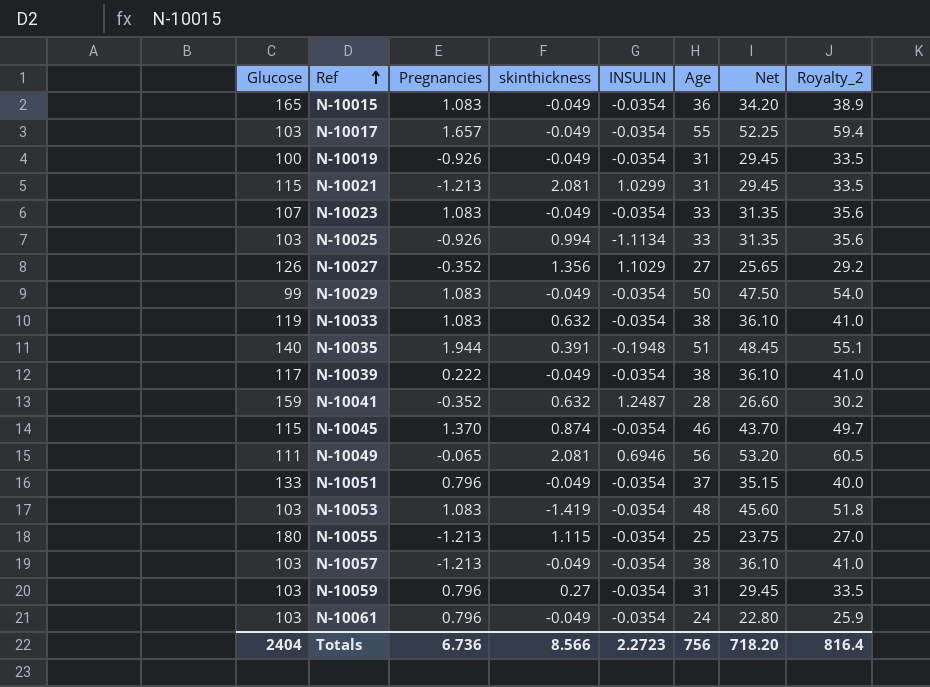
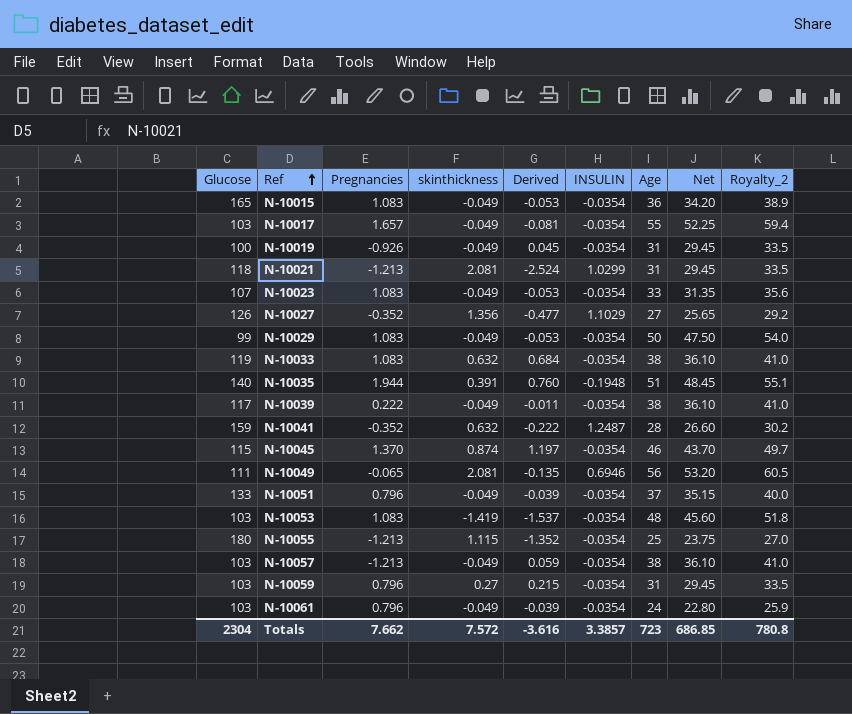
column Derived | formula: none -> [Pregnancies] * [skinthickness]
row N-10025: 103 | -0.926 | 0.994 | -1.1134 | 33 | 31.35 | 35.6 -> none
N-10021 | Glucose: 115 -> 118
Totals | Glucose: 2404 -> 2304
Totals | Pregnancies: 6.736 -> 7.662
Totals | skinthickness: 8.566 -> 7.572
Totals | INSULIN: 2.2723 -> 3.3857
Totals | Age: 756 -> 723
Totals | Net: 718.20 -> 686.85
Totals | Royalty_2: 816.4 -> 780.8

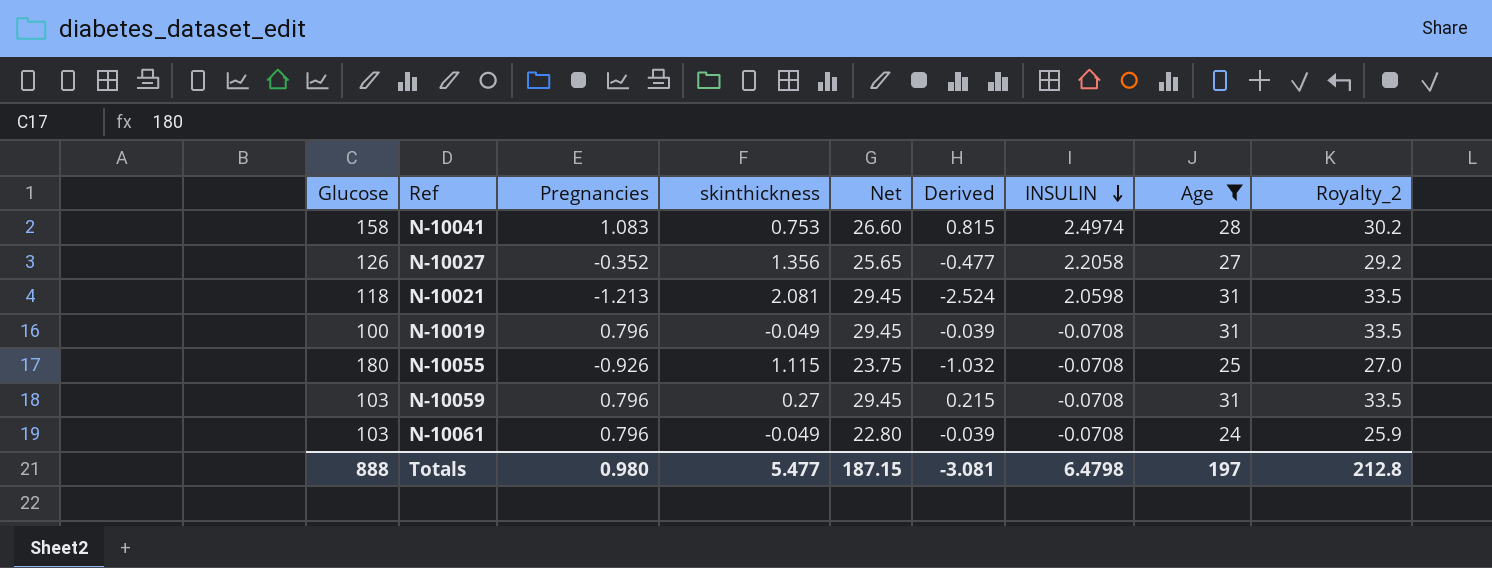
filter: none -> Age <= 31
row order: Ref ascending -> INSULIN descending
column Net | position: 8 -> 5
N-10041 | Glucose: 159 -> 158
N-10041 | Pregnancies: -0.352 -> 1.083
N-10041 | skinthickness: 0.632 -> 0.753
N-10041 | Derived: -0.222 -> 0.815
N-10041 | INSULIN: 1.2487 -> 2.4974
N-10027 | INSULIN: 1.1029 -> 2.2058
N-10021 | INSULIN: 1.0299 -> 2.0598
N-10019 | Pregnancies: -0.926 -> 0.796
N-10019 | Derived: 0.045 -> -0.039
N-10019 | INSULIN: -0.0354 -> -0.0708
N-10055 | Pregnancies: -1.213 -> -0.926
N-10055 | Derived: -1.352 -> -1.032
N-10055 | INSULIN: -0.0354 -> -0.0708
N-10059 | INSULIN: -0.0354 -> -0.0708
N-10061 | INSULIN: -0.0354 -> -0.0708
Totals | Glucose: 2304 -> 888
Totals | Pregnancies: 7.662 -> 0.980
Totals | skinthickness: 7.572 -> 5.477
Totals | Net: 686.85 -> 187.15
Totals | Derived: -3.616 -> -3.081
Totals | INSULIN: 3.3857 -> 6.4798
Totals | Age: 723 -> 197
Totals | Royalty_2: 780.8 -> 212.8

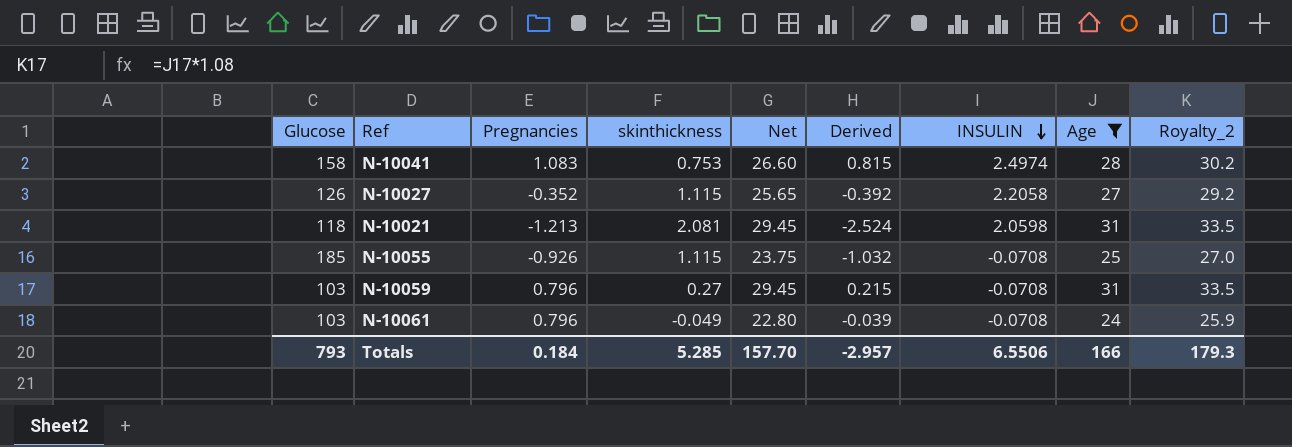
row N-10019: 100 | 0.796 | -0.049 | 29.45 | -0.039 | -0.0708 | 31 | 33.5 -> none
N-10027 | skinthickness: 1.356 -> 1.115
N-10027 | Derived: -0.477 -> -0.392
N-10055 | Glucose: 180 -> 185
Totals | Glucose: 888 -> 793
Totals | Pregnancies: 0.980 -> 0.184
Totals | skinthickness: 5.477 -> 5.285
Totals | Net: 187.15 -> 157.70
Totals | Derived: -3.081 -> -2.957
Totals | INSULIN: 6.4798 -> 6.5506
Totals | Age: 197 -> 166
Totals | Royalty_2: 212.8 -> 179.3

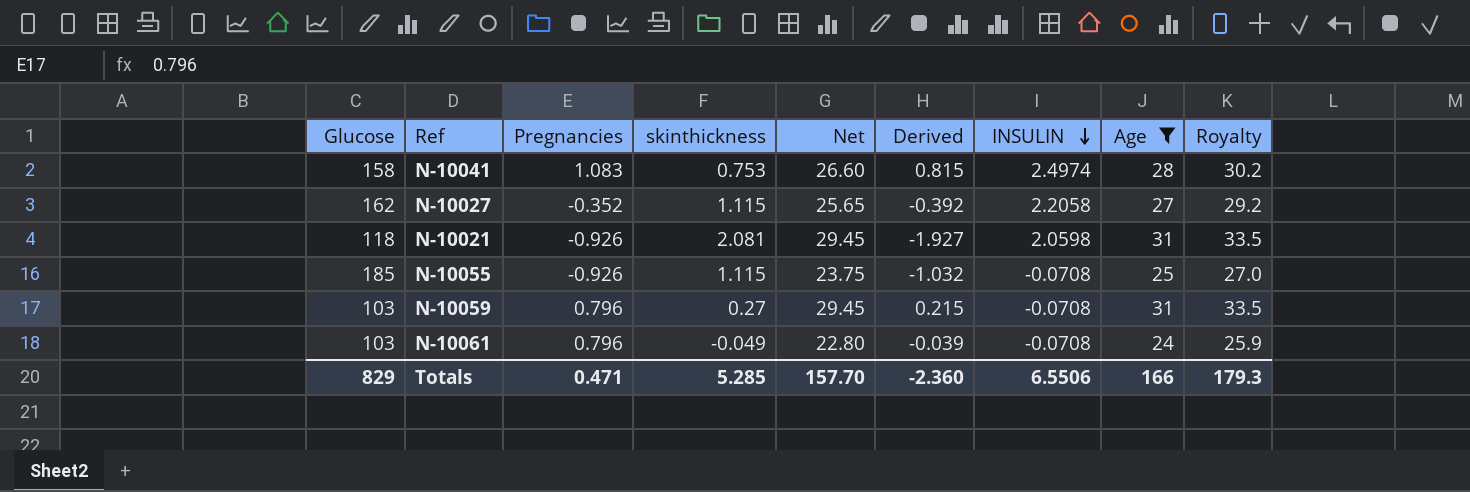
column name: Royalty_2 -> Royalty
N-10027 | Glucose: 126 -> 162
N-10021 | Pregnancies: -1.213 -> -0.926
N-10021 | Derived: -2.524 -> -1.927
Totals | Glucose: 793 -> 829
Totals | Pregnancies: 0.184 -> 0.471
Totals | Derived: -2.957 -> -2.360

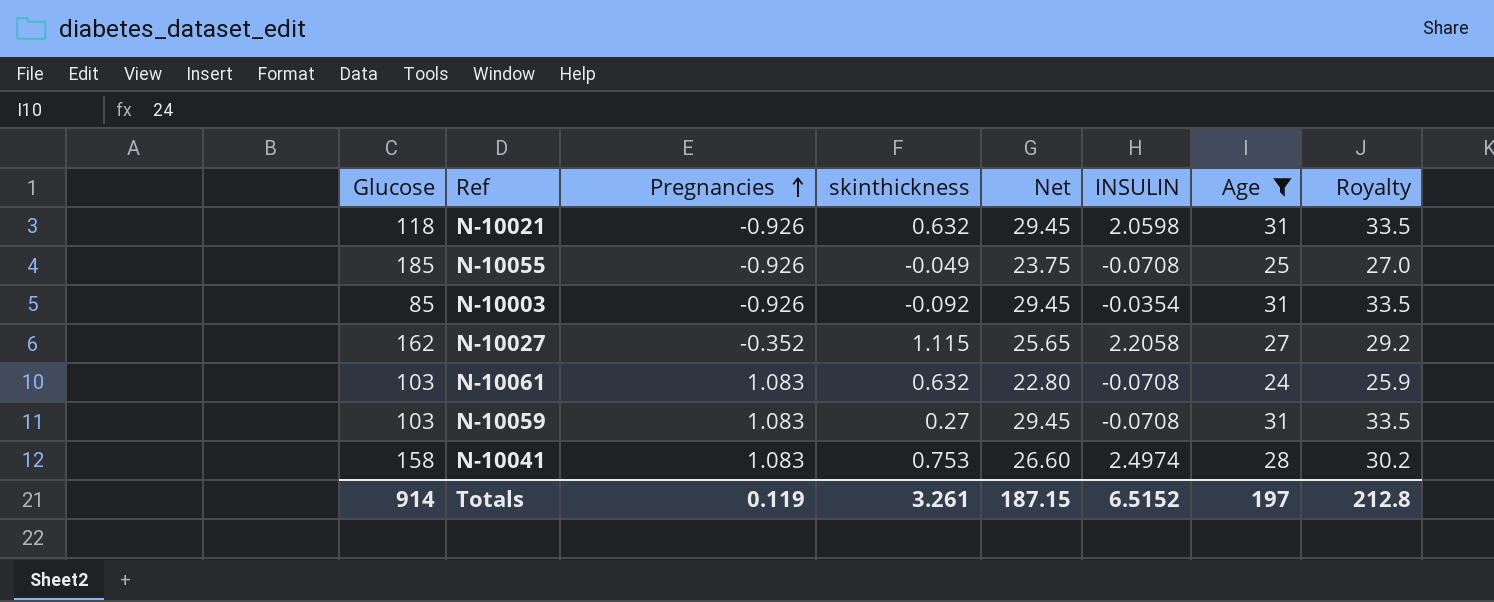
row order: INSULIN descending -> Pregnancies ascending
column Derived | formula: [Pregnancies] * [skinthickness] -> none
N-10021 | skinthickness: 2.081 -> 0.632
N-10055 | skinthickness: 1.115 -> -0.049
row N-10003: none -> 85 | -0.926 | -0.092 | 29.45 | -0.0354 | 31 | 33.5
N-10061 | Pregnancies: 0.796 -> 1.083
N-10061 | skinthickness: -0.049 -> 0.632
N-10059 | Pregnancies: 0.796 -> 1.083
Totals | Glucose: 829 -> 914
Totals | Pregnancies: 0.471 -> 0.119
Totals | skinthickness: 5.285 -> 3.261
Totals | Net: 157.70 -> 187.15
Totals | INSULIN: 6.5506 -> 6.5152
Totals | Age: 166 -> 197
Totals | Royalty: 179.3 -> 212.8

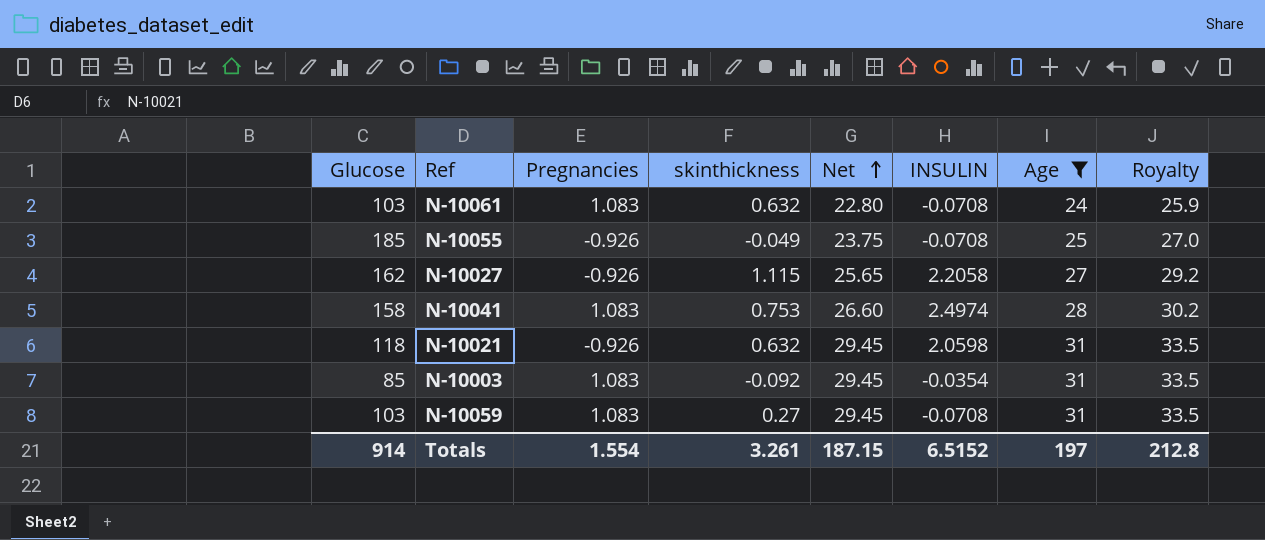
row order: Pregnancies ascending -> Net ascending
N-10027 | Pregnancies: -0.352 -> -0.926
N-10003 | Pregnancies: -0.926 -> 1.083
Totals | Pregnancies: 0.119 -> 1.554

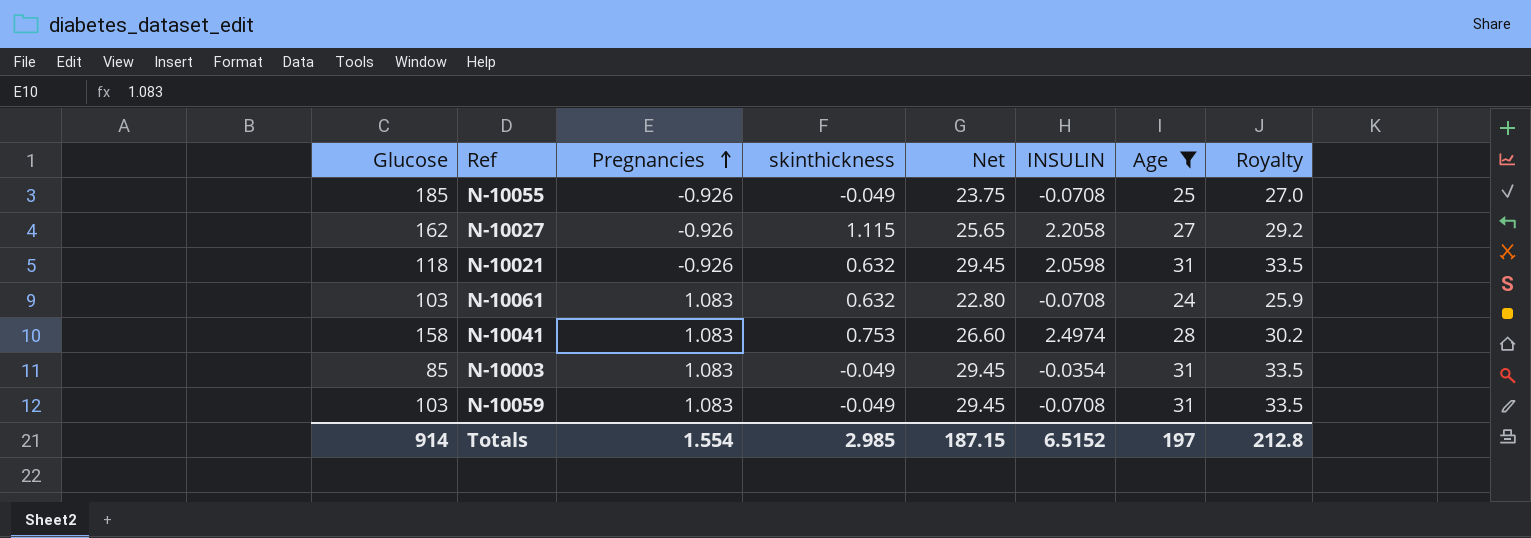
row order: Net ascending -> Pregnancies ascending
N-10003 | skinthickness: -0.092 -> -0.049
N-10059 | skinthickness: 0.27 -> -0.049
Totals | skinthickness: 3.261 -> 2.985

